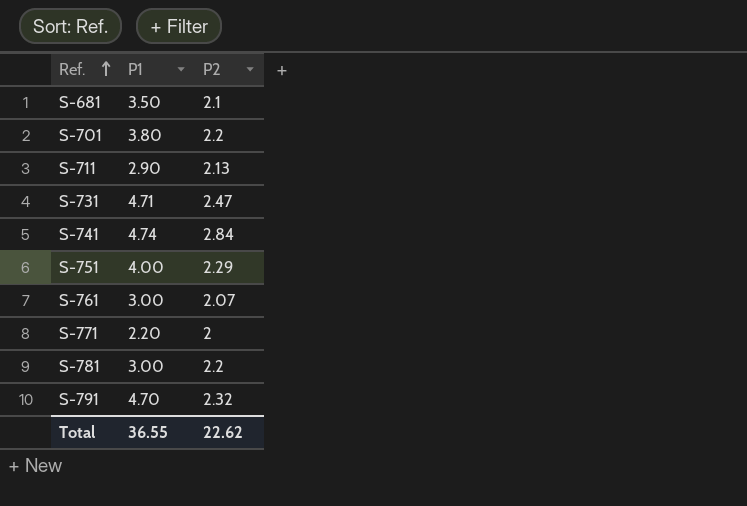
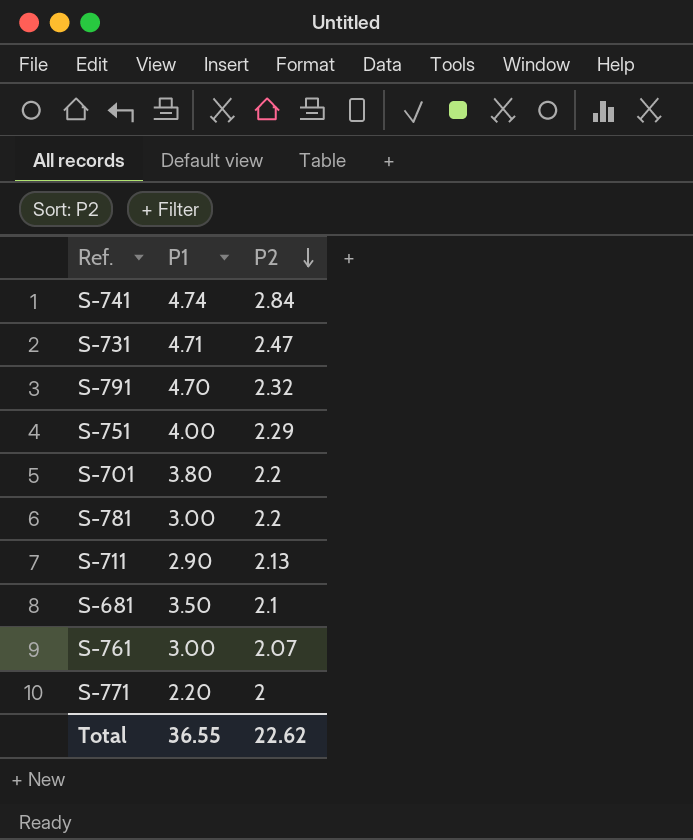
row order: Ref. ascending -> P2 descending

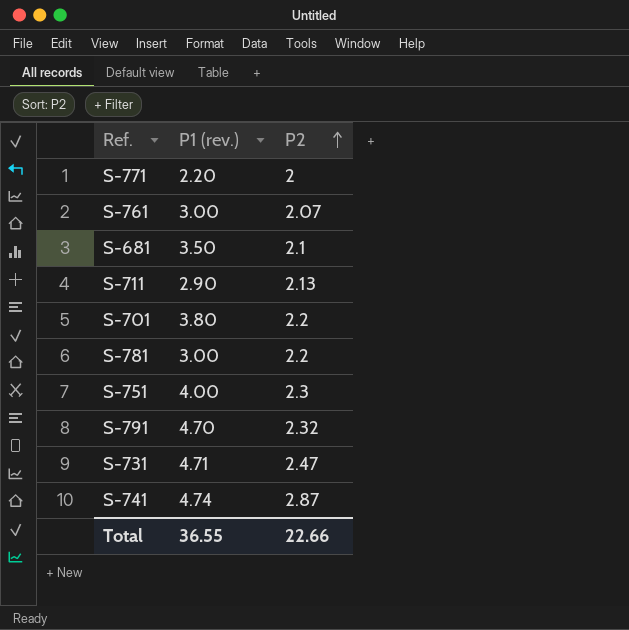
row order: P2 descending -> P2 ascending
column name: P1 -> P1 (rev.)
S-751 | P2: 2.29 -> 2.3
S-741 | P2: 2.84 -> 2.87
Total | P2: 22.62 -> 22.66

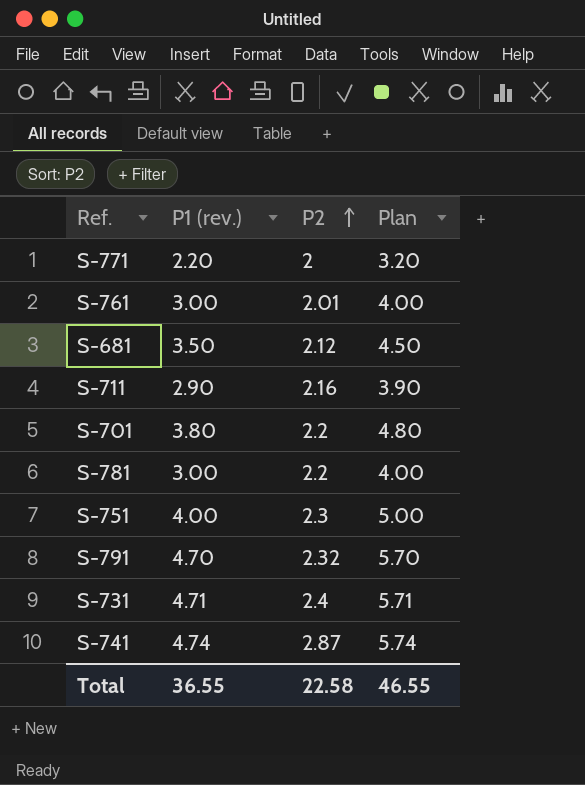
column Plan | formula: none -> [P1 (rev.)] + 1
S-761 | P2: 2.07 -> 2.01
S-681 | P2: 2.1 -> 2.12
S-711 | P2: 2.13 -> 2.16
S-731 | P2: 2.47 -> 2.4
Total | P2: 22.66 -> 22.58

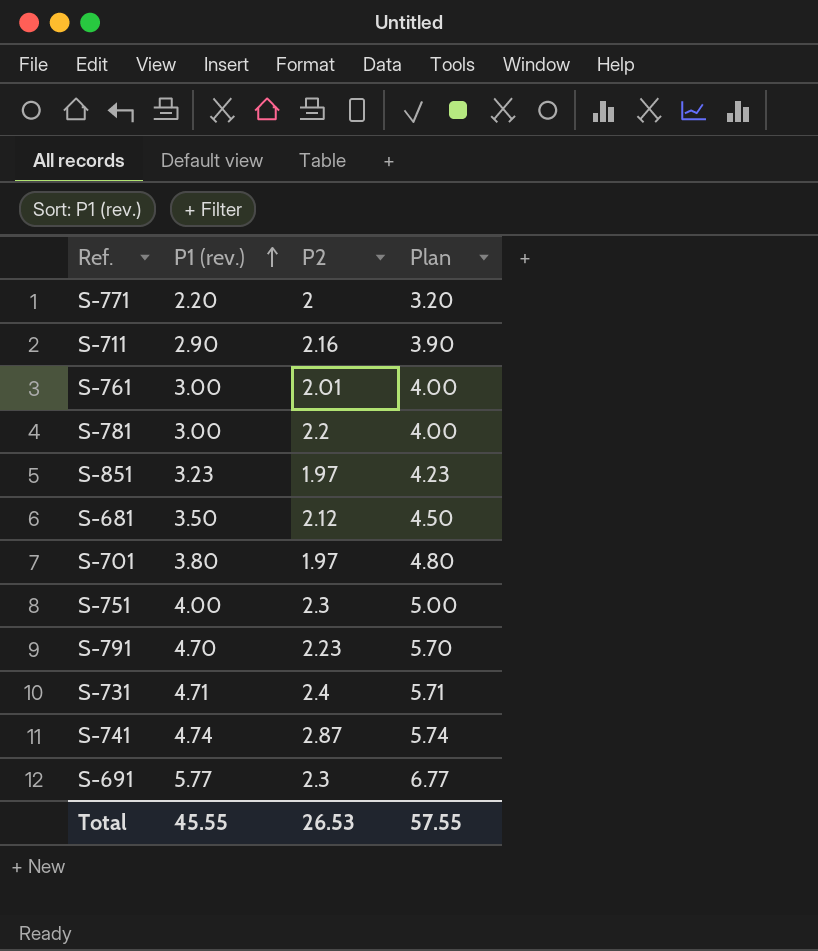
row order: P2 ascending -> P1 (rev.) ascending
row S-851: none -> 3.23 | 1.97 | 4.23
S-701 | P2: 2.2 -> 1.97
S-791 | P2: 2.32 -> 2.23
row S-691: none -> 5.77 | 2.3 | 6.77
Total | P1 (rev.): 36.55 -> 45.55
Total | P2: 22.58 -> 26.53
Total | Plan: 46.55 -> 57.55

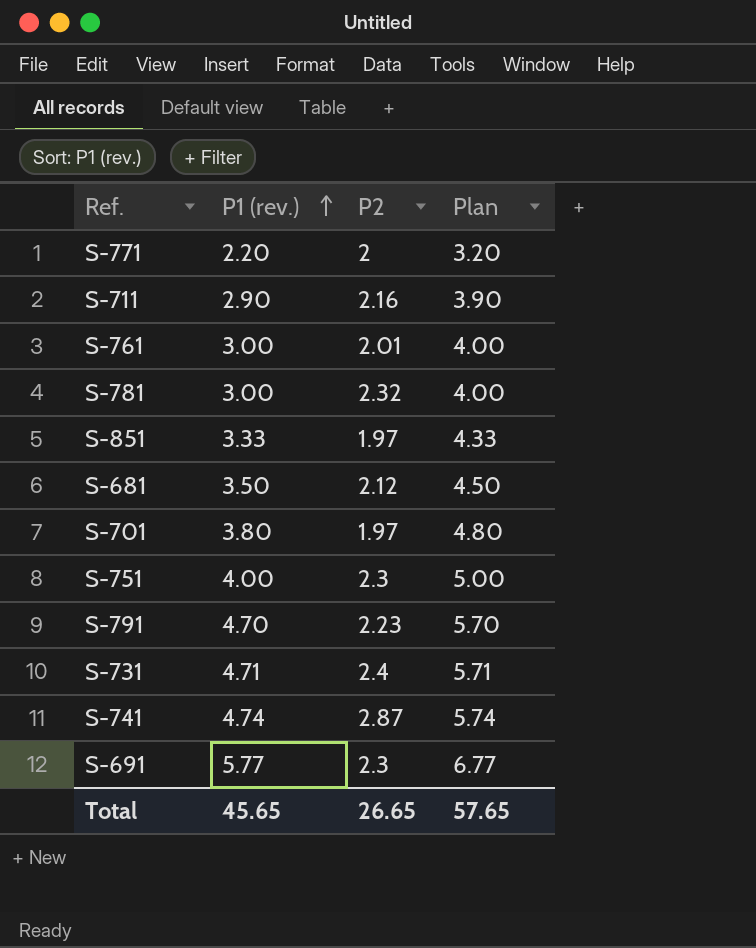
S-781 | P2: 2.2 -> 2.32
S-851 | P1 (rev.): 3.23 -> 3.33
S-851 | Plan: 4.23 -> 4.33
Total | P1 (rev.): 45.55 -> 45.65
Total | P2: 26.53 -> 26.65
Total | Plan: 57.55 -> 57.65

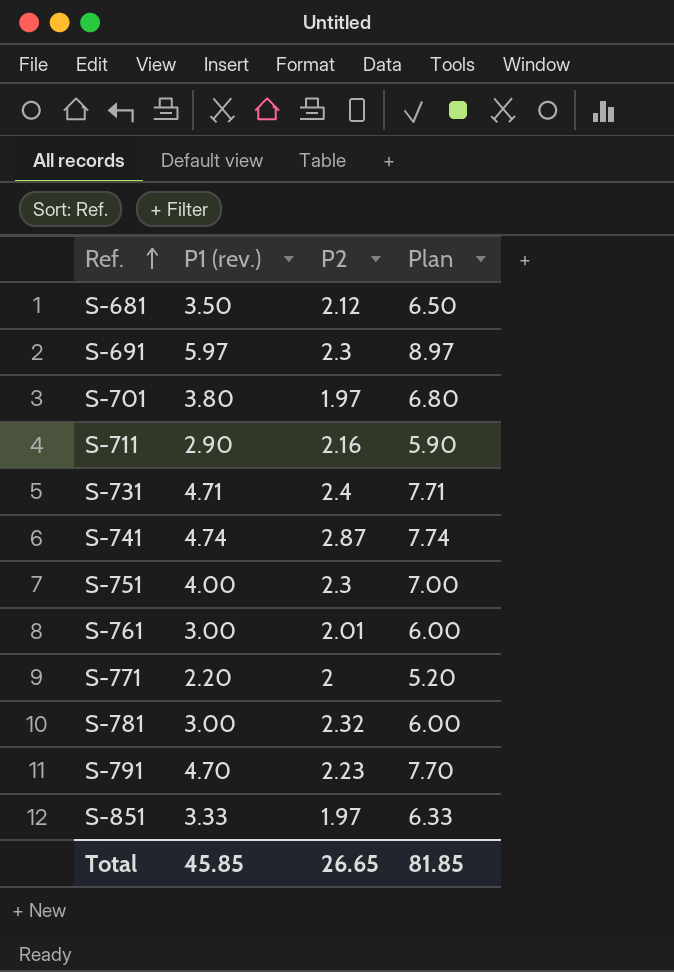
row order: P1 (rev.) ascending -> Ref. ascending
column Plan | formula: [P1 (rev.)] + 1 -> [P1 (rev.)] + 3
S-691 | P1 (rev.): 5.77 -> 5.97
Total | P1 (rev.): 45.65 -> 45.85
Total | Plan: 57.65 -> 81.85

